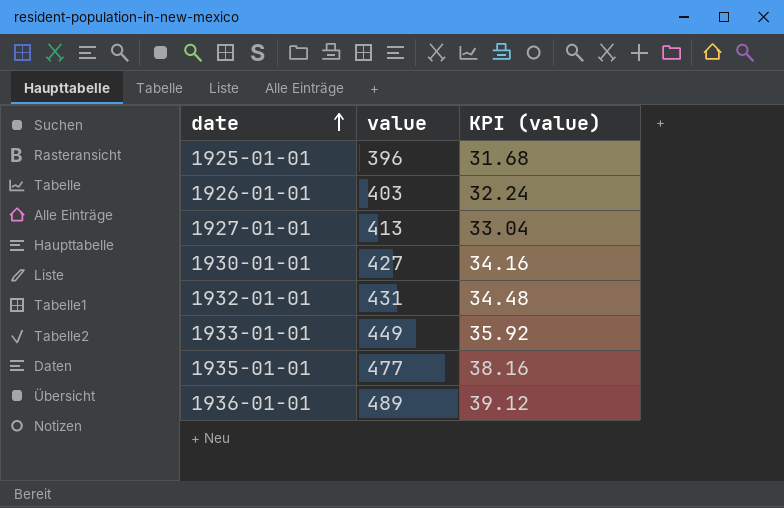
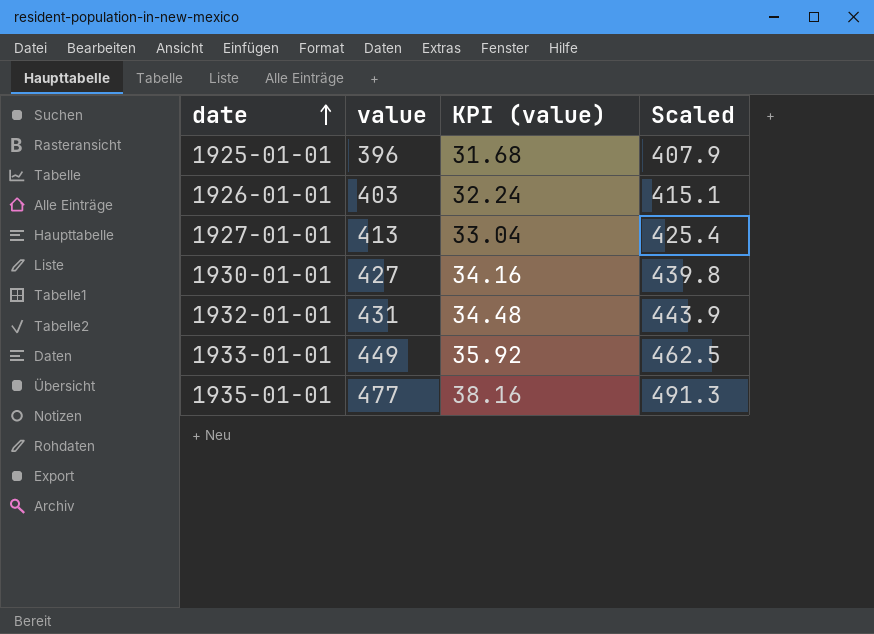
column Scaled | formula: none -> [value] * 1.03
row 1936-01-01: 489 | 39.12 -> none

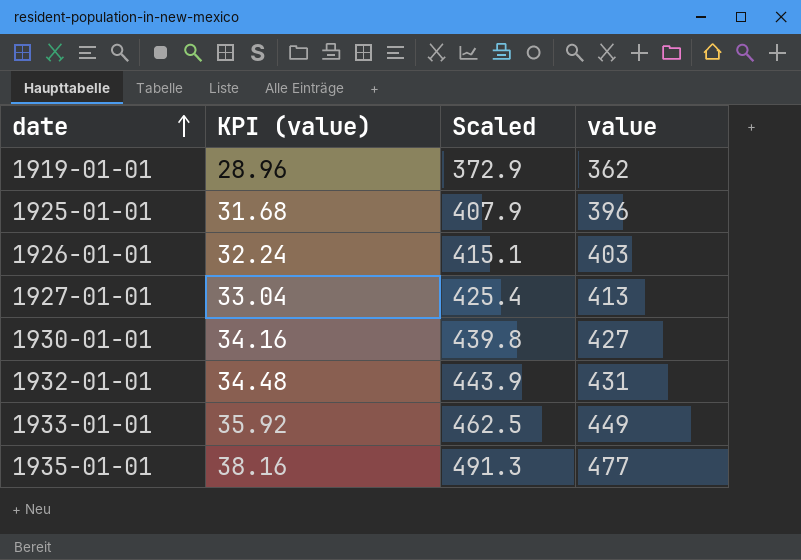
column value | position: 2 -> 4
row 1919-01-01: none -> 28.96 | 372.9 | 362

